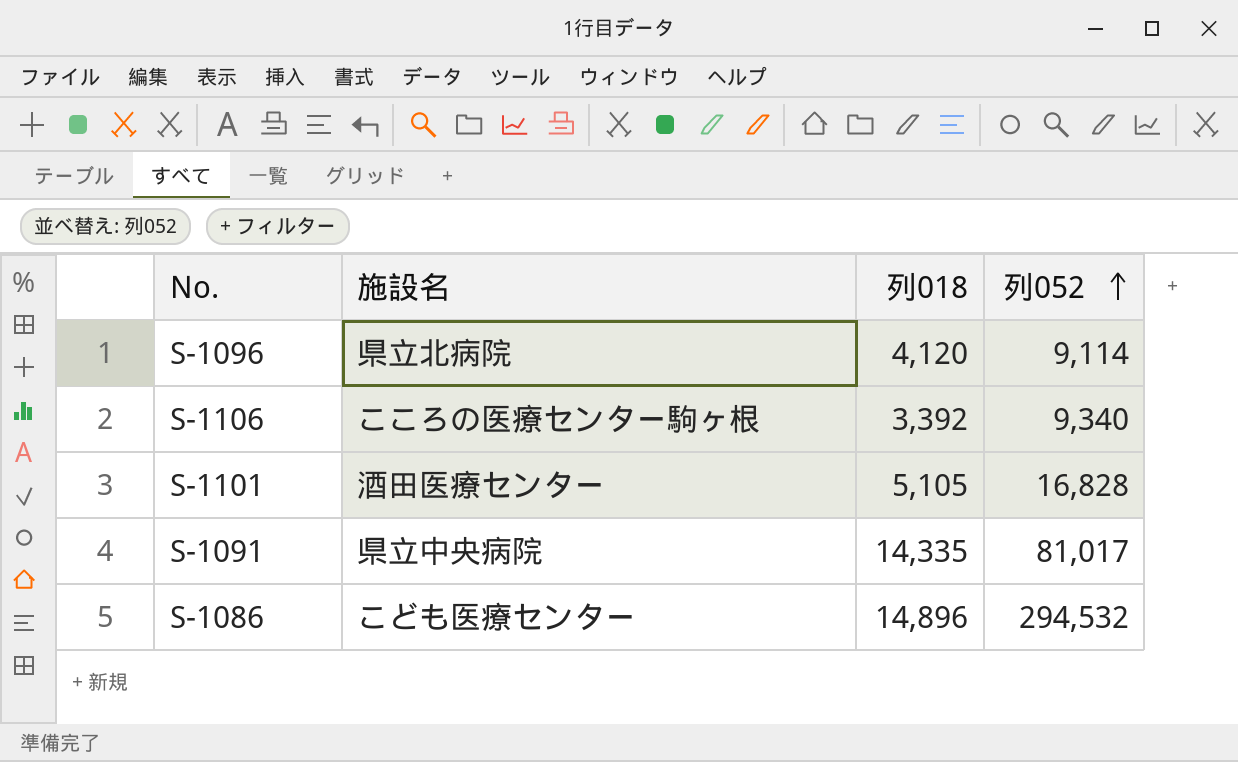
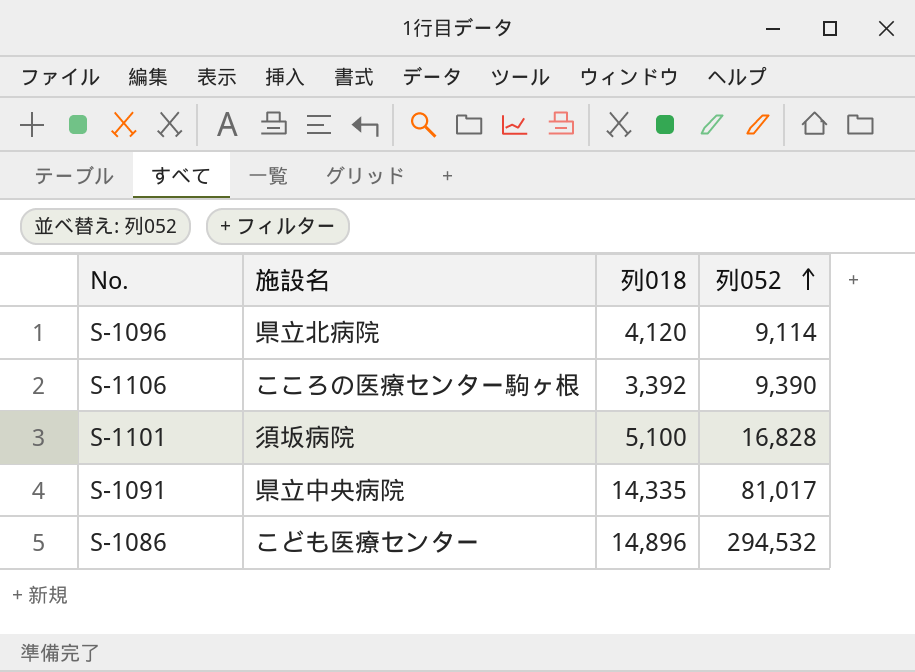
S-1106 | 列052: 9,340 -> 9,390
S-1101 | 施設名: 酒田医療センター -> 須坂病院
S-1101 | 列018: 5,105 -> 5,100

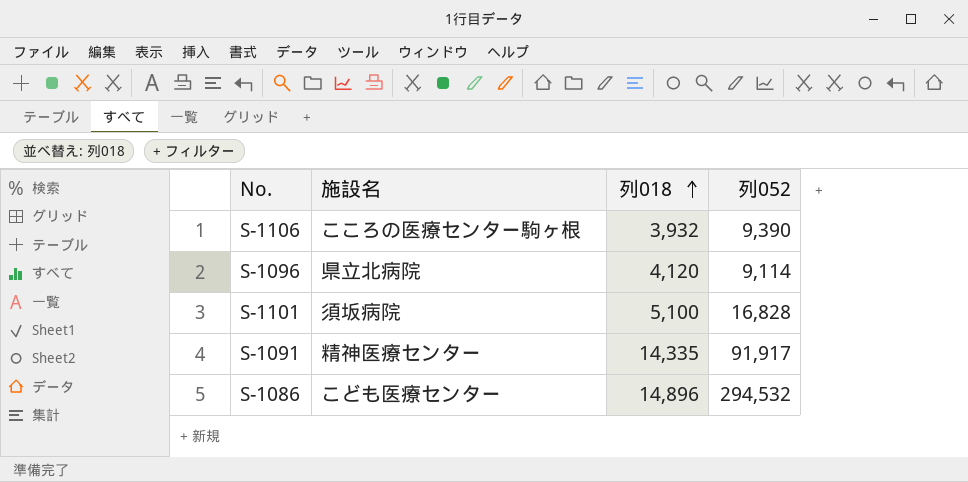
row order: 列052 ascending -> 列018 ascending
S-1106 | 列018: 3,392 -> 3,932
S-1091 | 施設名: 県立中央病院 -> 精神医療センター
S-1091 | 列052: 81,017 -> 91,917

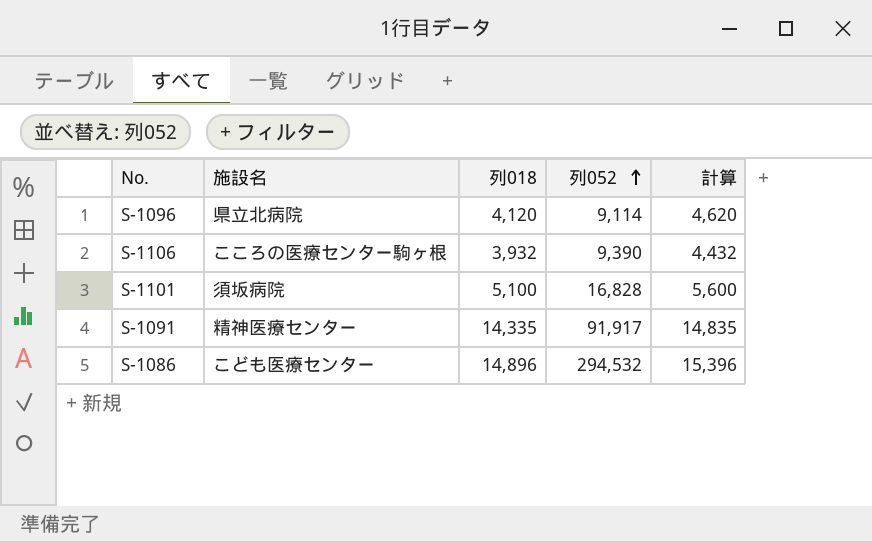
row order: 列018 ascending -> 列052 ascending
column 計算 | formula: none -> [列018] + 500

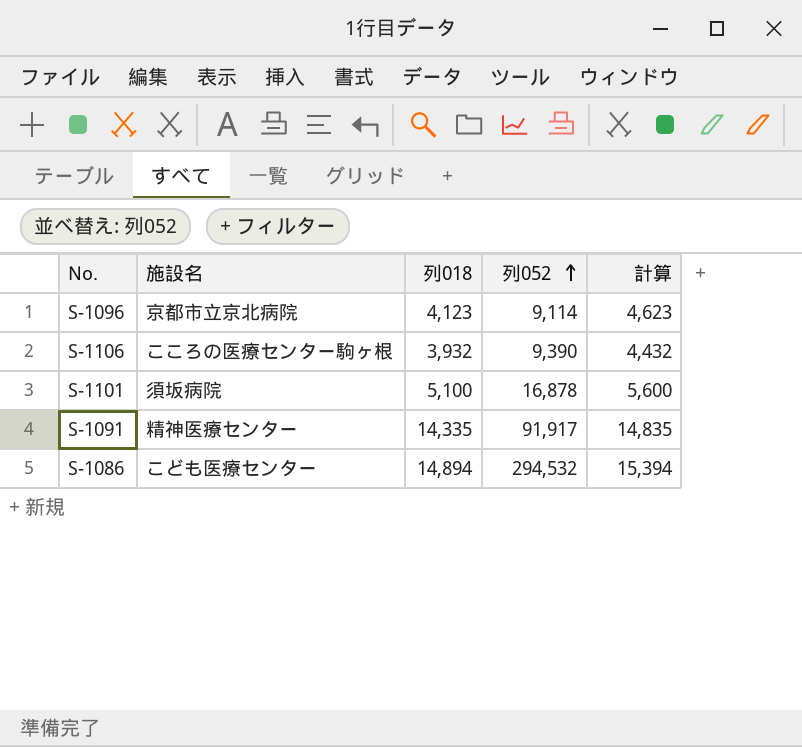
S-1096 | 施設名: 県立北病院 -> 京都市立京北病院
S-1096 | 列018: 4,120 -> 4,123
S-1096 | 計算: 4,620 -> 4,623
S-1101 | 列052: 16,828 -> 16,878
S-1086 | 列018: 14,896 -> 14,894
S-1086 | 計算: 15,396 -> 15,394

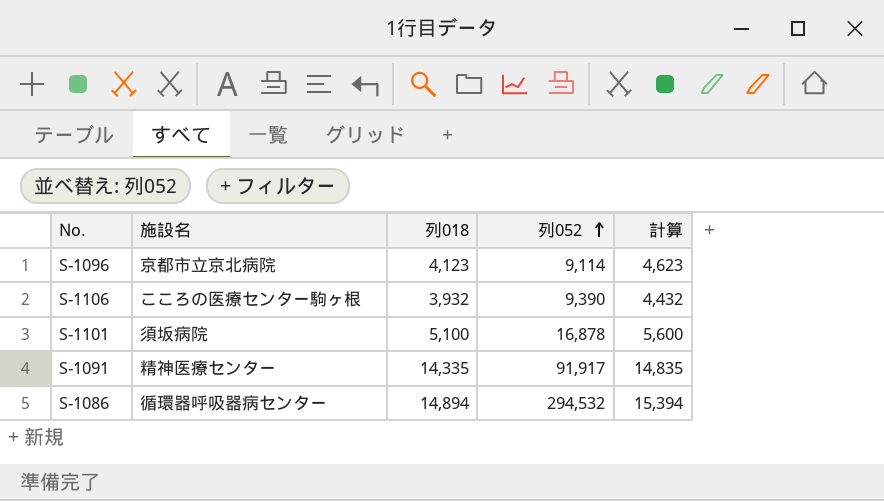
S-1086 | 施設名: こども医療センター -> 循環器呼吸器病センター

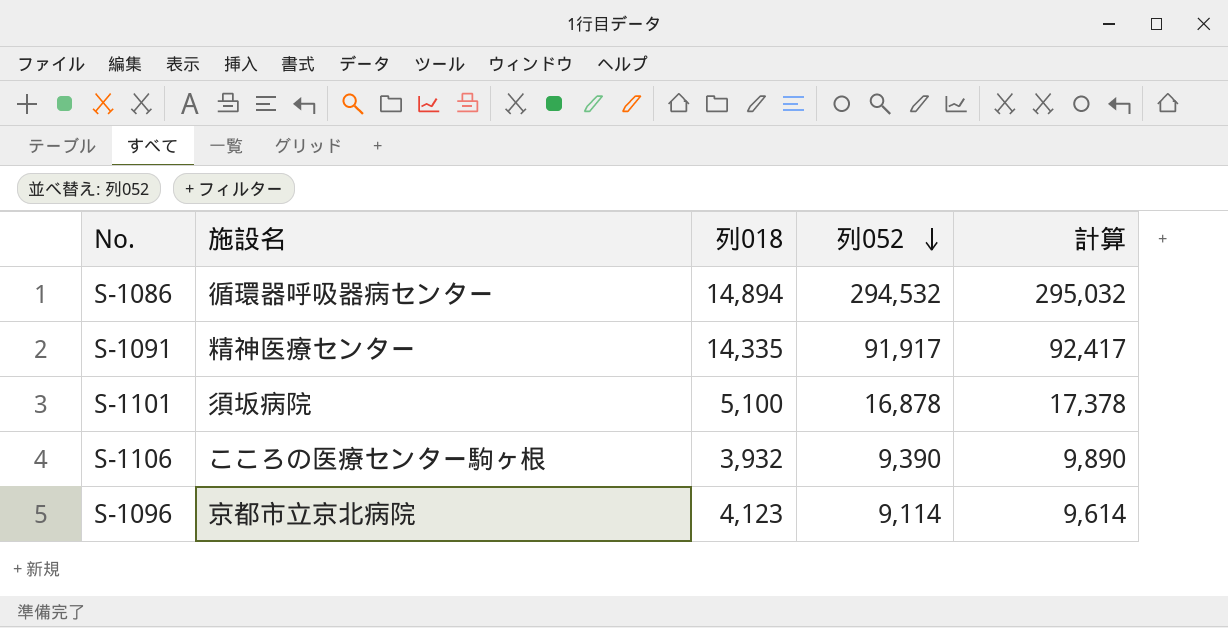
row order: 列052 ascending -> 列052 descending
column 計算 | formula: [列018] + 500 -> [列052] + 500

